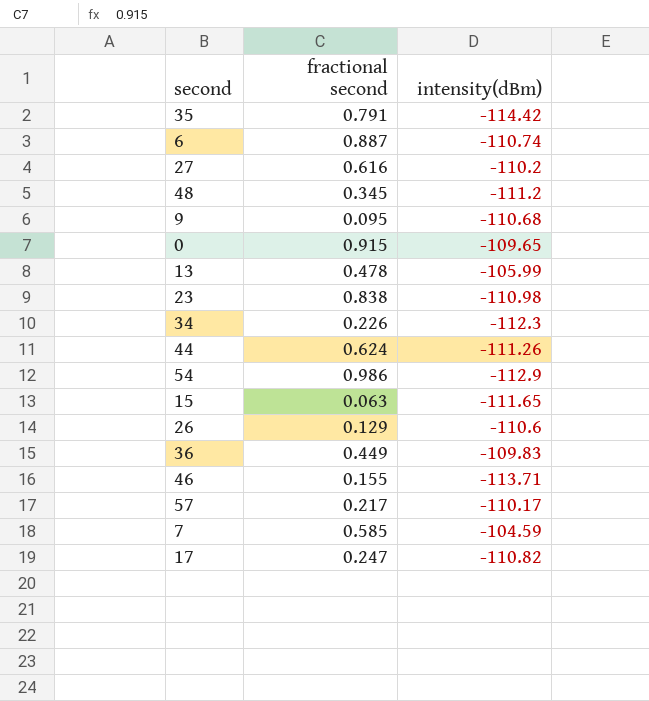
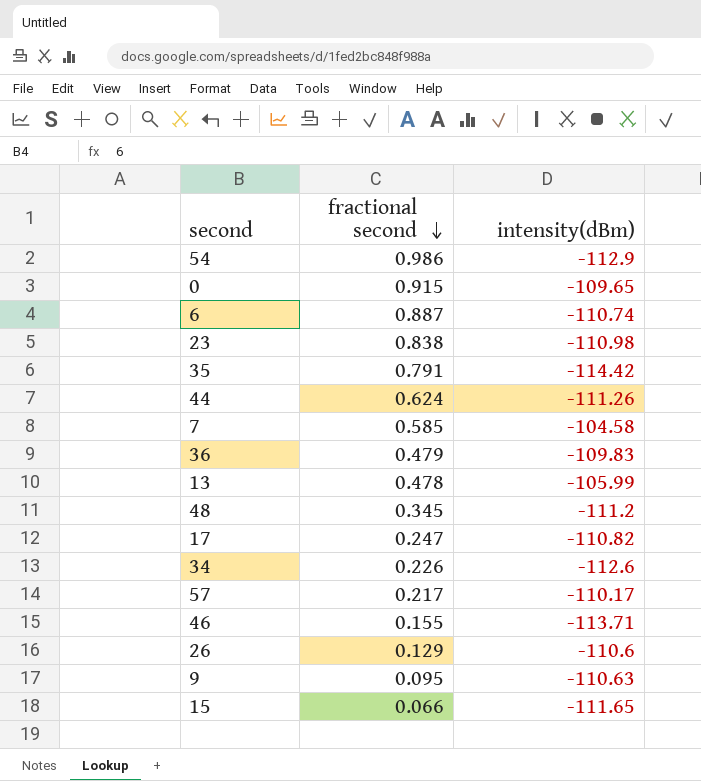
row order: none -> fractional second descending
row 27: 0.616 | -110.2 -> none
7 | intensity(dBm): -104.59 -> -104.58
36 | fractional second: 0.449 -> 0.479
34 | intensity(dBm): -112.3 -> -112.6
9 | intensity(dBm): -110.68 -> -110.63
15 | fractional second: 0.063 -> 0.066

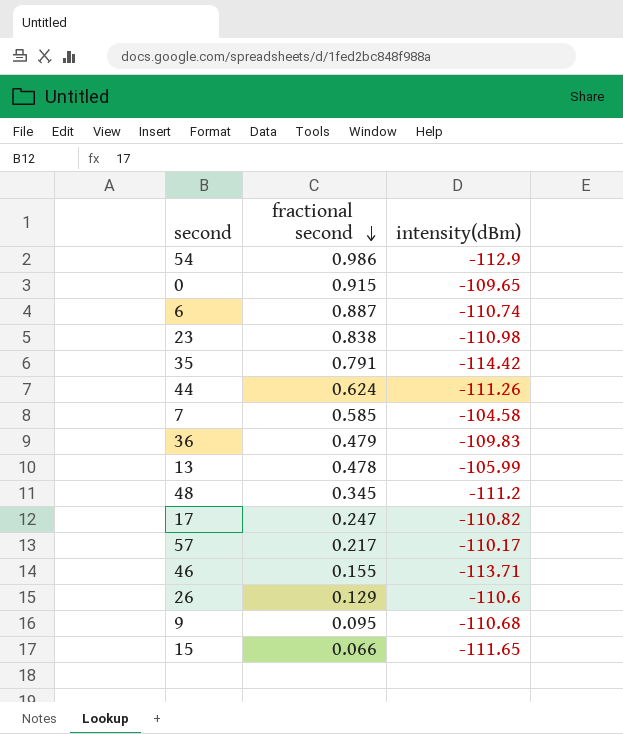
row 34: 0.226 | -112.6 -> none
9 | intensity(dBm): -110.63 -> -110.68

